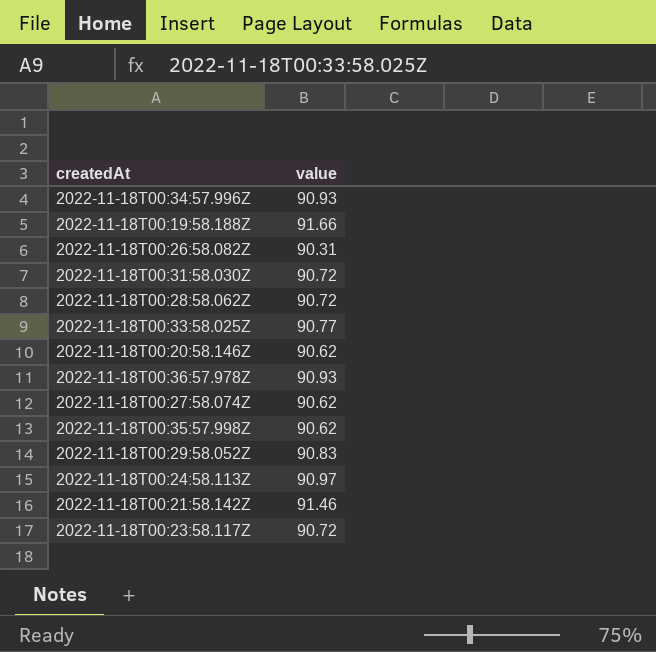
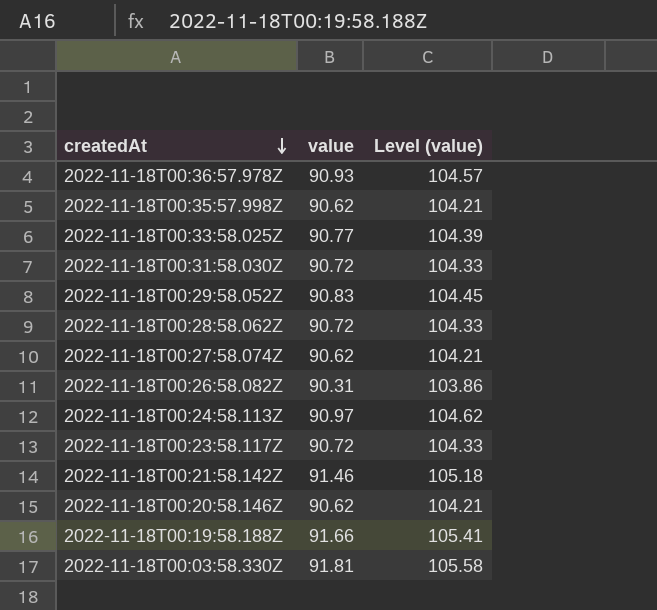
row order: none -> createdAt descending
column Level (value) | formula: none -> [value] * 1.15
row 2022-11-18T00:34:57.996Z: 90.93 -> none
row 2022-11-18T00:03:58.330Z: none -> 91.81 | 105.58

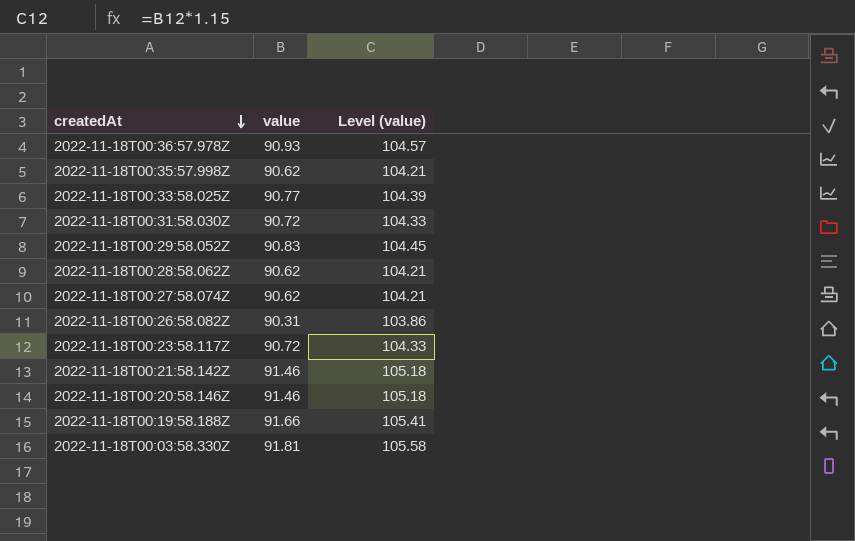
row 2022-11-18T00:24:58.113Z: 90.97 | 104.62 -> none
2022-11-18T00:28:58.062Z | value: 90.72 -> 90.62
2022-11-18T00:28:58.062Z | Level (value): 104.33 -> 104.21
2022-11-18T00:20:58.146Z | value: 90.62 -> 91.46
2022-11-18T00:20:58.146Z | Level (value): 104.21 -> 105.18

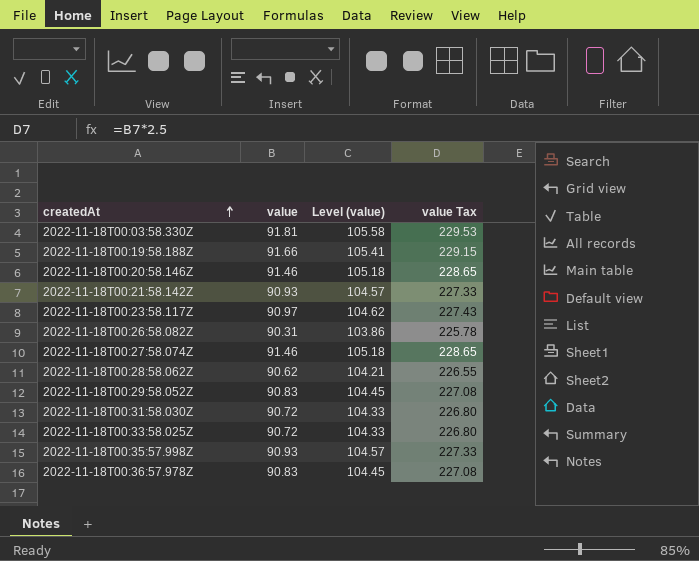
row order: createdAt descending -> createdAt ascending
column value Tax | formula: none -> [value] * 2.5
2022-11-18T00:21:58.142Z | value: 91.46 -> 90.93
2022-11-18T00:21:58.142Z | Level (value): 105.18 -> 104.57
2022-11-18T00:23:58.117Z | value: 90.72 -> 90.97
2022-11-18T00:23:58.117Z | Level (value): 104.33 -> 104.62
2022-11-18T00:27:58.074Z | value: 90.62 -> 91.46
2022-11-18T00:27:58.074Z | Level (value): 104.21 -> 105.18
2022-11-18T00:33:58.025Z | value: 90.77 -> 90.72
2022-11-18T00:33:58.025Z | Level (value): 104.39 -> 104.33
2022-11-18T00:35:57.998Z | value: 90.62 -> 90.93
2022-11-18T00:35:57.998Z | Level (value): 104.21 -> 104.57
2022-11-18T00:36:57.978Z | value: 90.93 -> 90.83
2022-11-18T00:36:57.978Z | Level (value): 104.57 -> 104.45

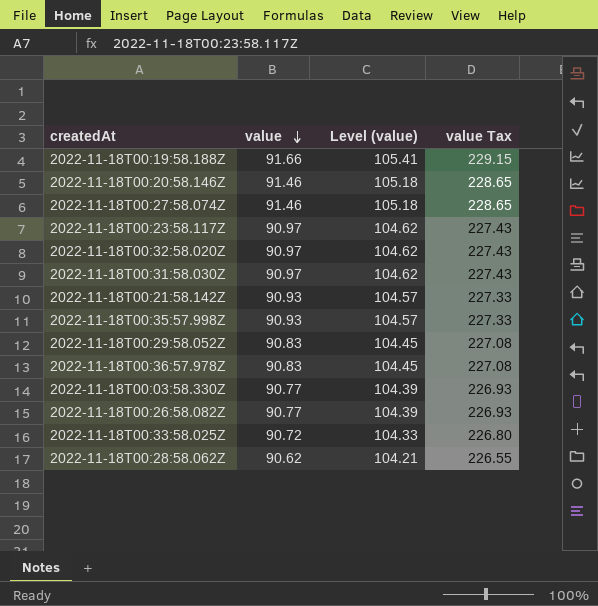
row order: createdAt ascending -> value descending
row 2022-11-18T00:32:58.020Z: none -> 90.97 | 104.62 | 227.43
2022-11-18T00:31:58.030Z | value: 90.72 -> 90.97
2022-11-18T00:31:58.030Z | Level (value): 104.33 -> 104.62
2022-11-18T00:31:58.030Z | value Tax: 226.80 -> 227.43
2022-11-18T00:03:58.330Z | value: 91.81 -> 90.77
2022-11-18T00:03:58.330Z | Level (value): 105.58 -> 104.39
2022-11-18T00:03:58.330Z | value Tax: 229.53 -> 226.93
2022-11-18T00:26:58.082Z | value: 90.31 -> 90.77
2022-11-18T00:26:58.082Z | Level (value): 103.86 -> 104.39
2022-11-18T00:26:58.082Z | value Tax: 225.78 -> 226.93

